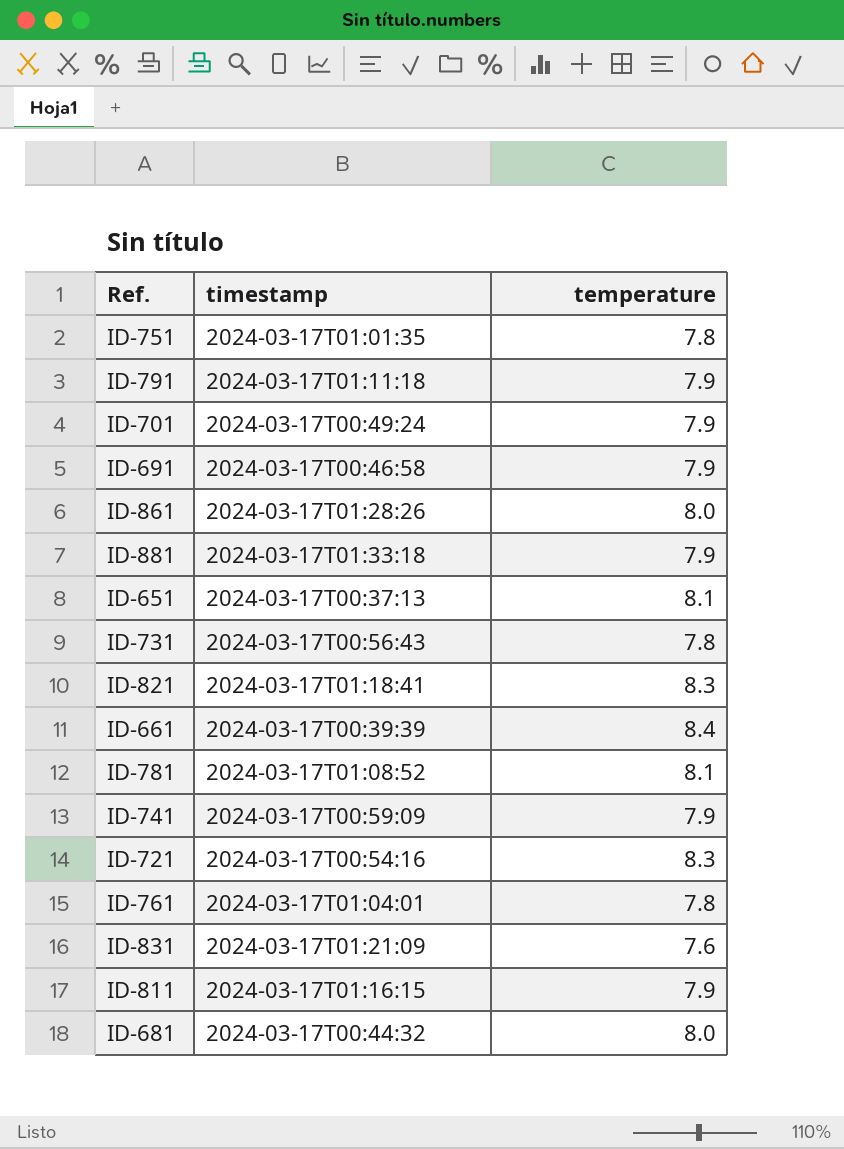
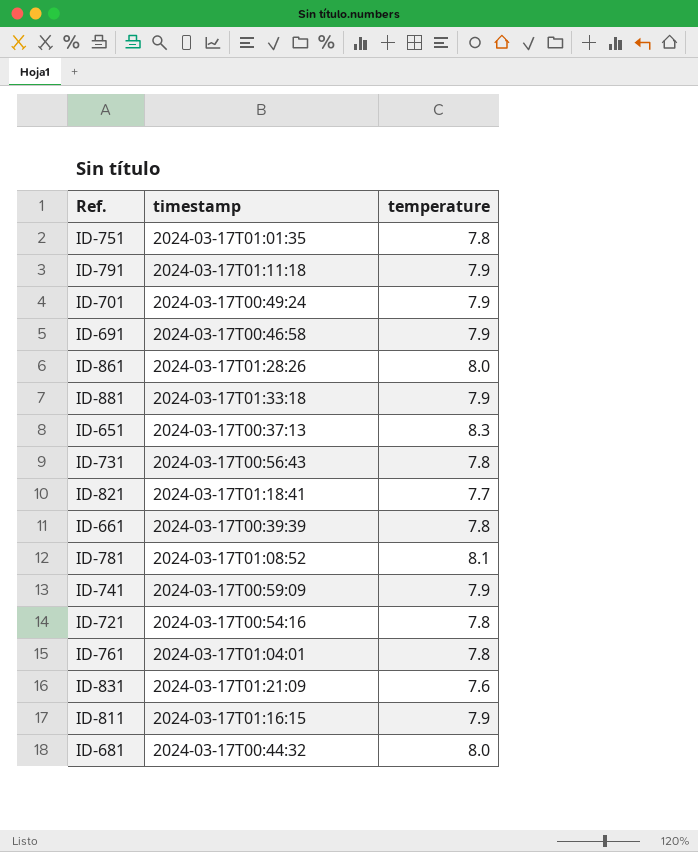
ID-651 | temperature: 8.1 -> 8.3
ID-821 | temperature: 8.3 -> 7.7
ID-661 | temperature: 8.4 -> 7.8
ID-721 | temperature: 8.3 -> 7.8

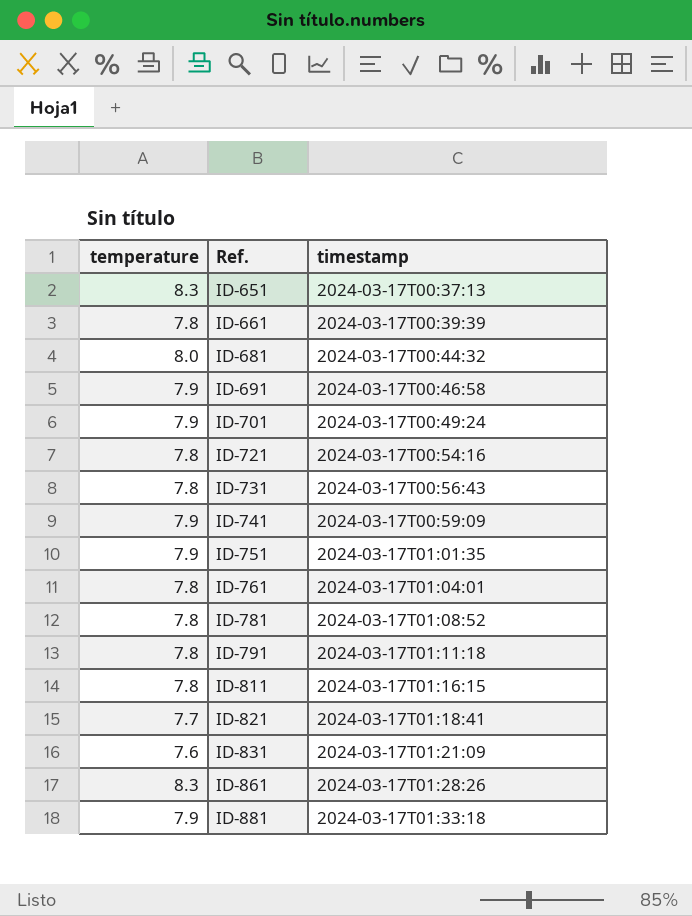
row order: none -> Ref. ascending
column temperature | position: 3 -> 1
ID-751 | temperature: 7.8 -> 7.9
ID-781 | temperature: 8.1 -> 7.8
ID-791 | temperature: 7.9 -> 7.8
ID-811 | temperature: 7.9 -> 7.8
ID-861 | temperature: 8.0 -> 8.3

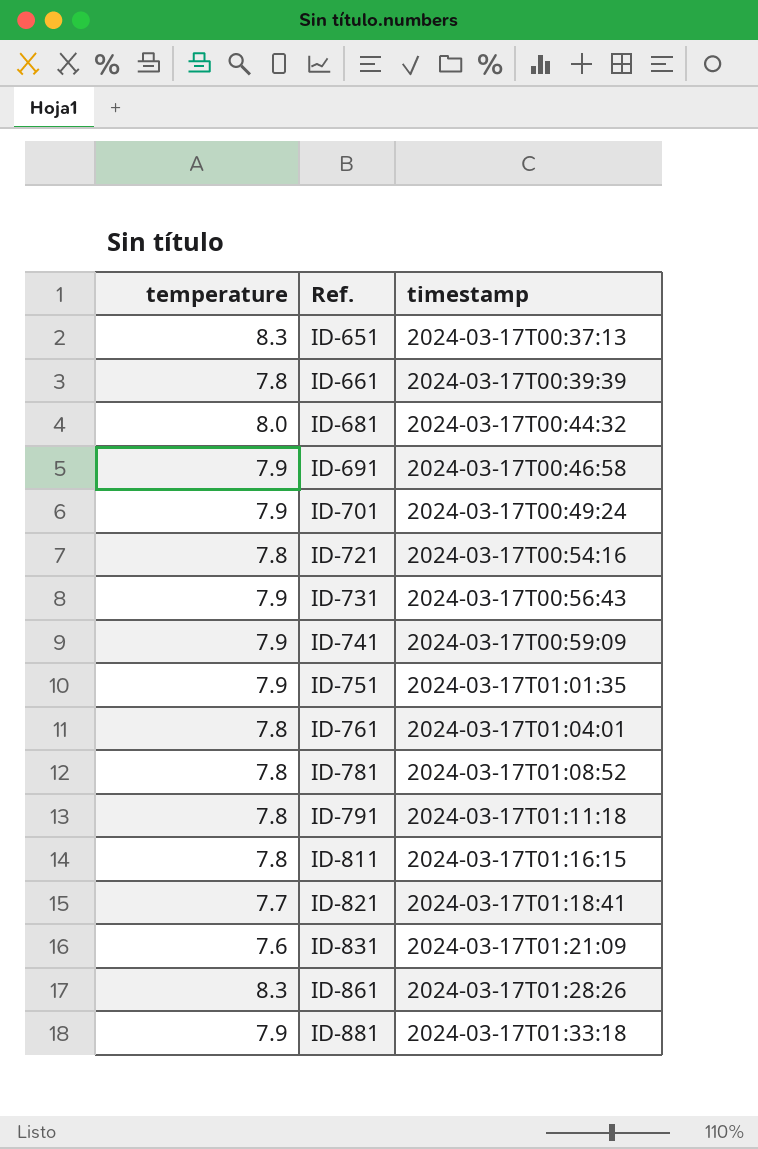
ID-731 | temperature: 7.8 -> 7.9

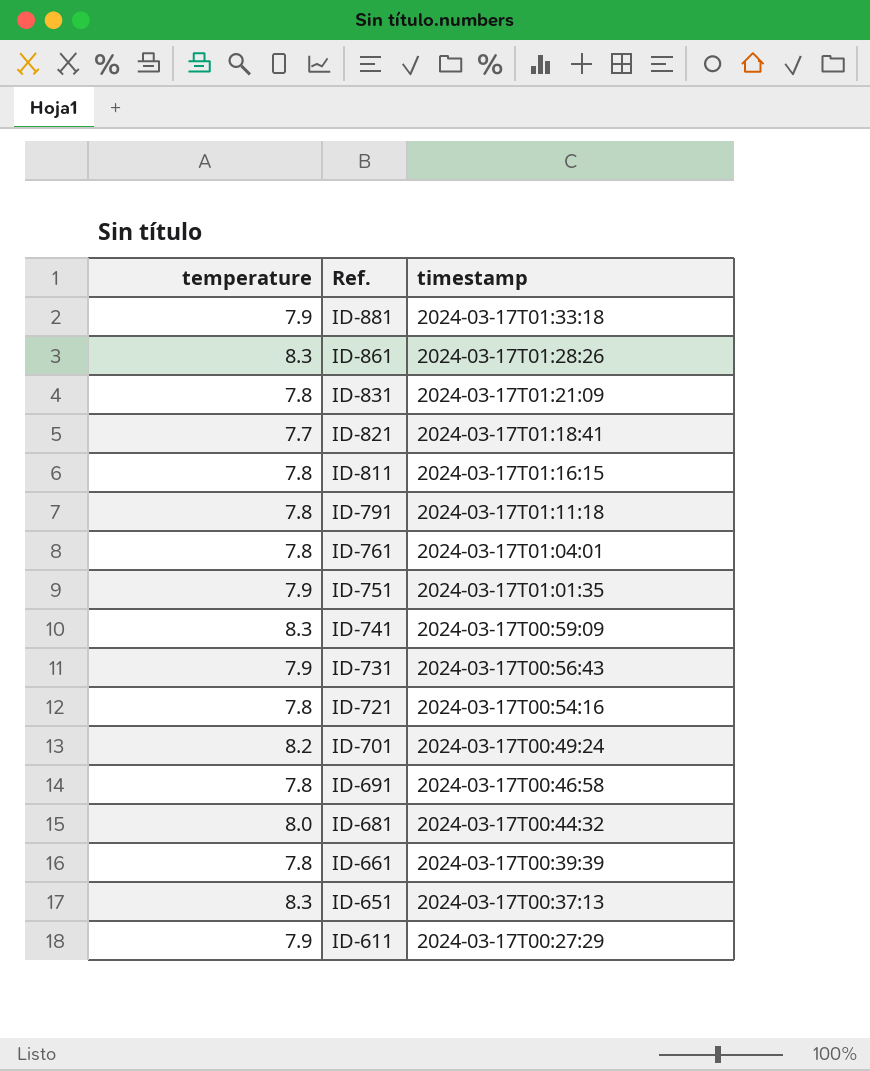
row order: Ref. ascending -> Ref. descending
row ID-781: 7.8 | 2024-03-17T01:08:52 -> none
ID-831 | temperature: 7.6 -> 7.8
ID-741 | temperature: 7.9 -> 8.3
ID-701 | temperature: 7.9 -> 8.2
ID-691 | temperature: 7.9 -> 7.8
row ID-611: none -> 7.9 | 2024-03-17T00:27:29

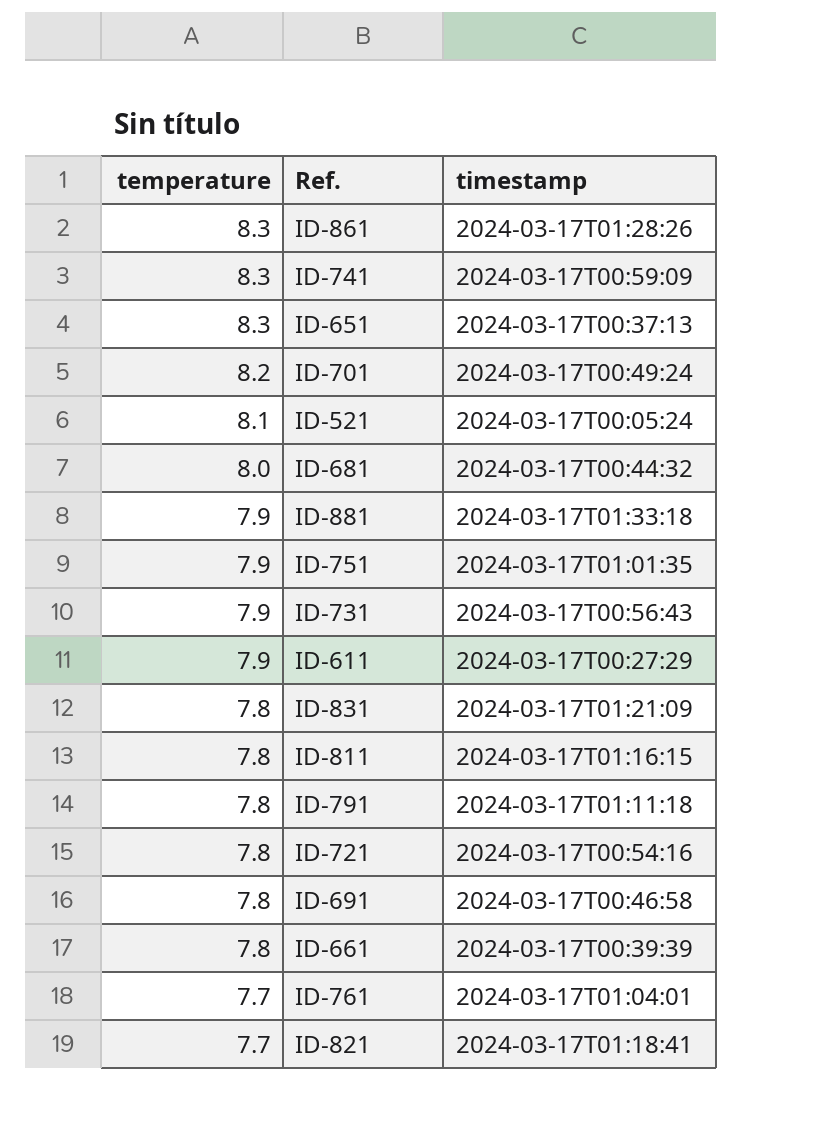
row order: Ref. descending -> temperature descending
row ID-521: none -> 8.1 | 2024-03-17T00:05:24
ID-761 | temperature: 7.8 -> 7.7

